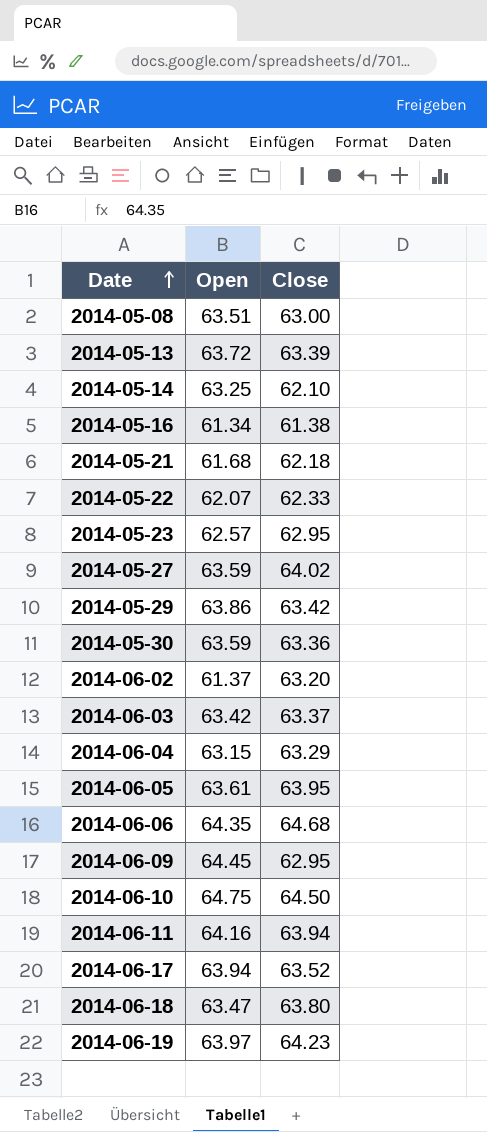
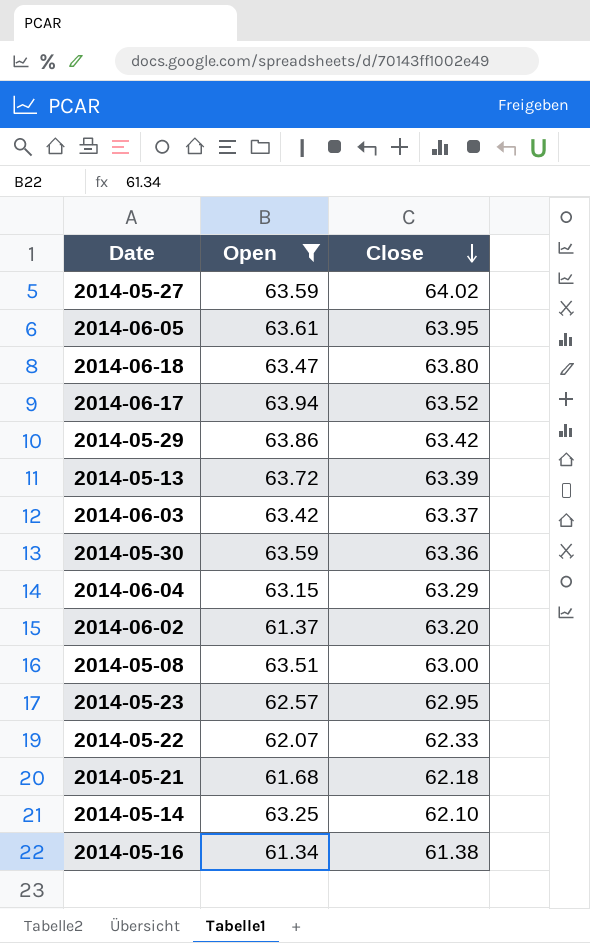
filter: none -> Open <= 63.94
row order: Date ascending -> Close descending

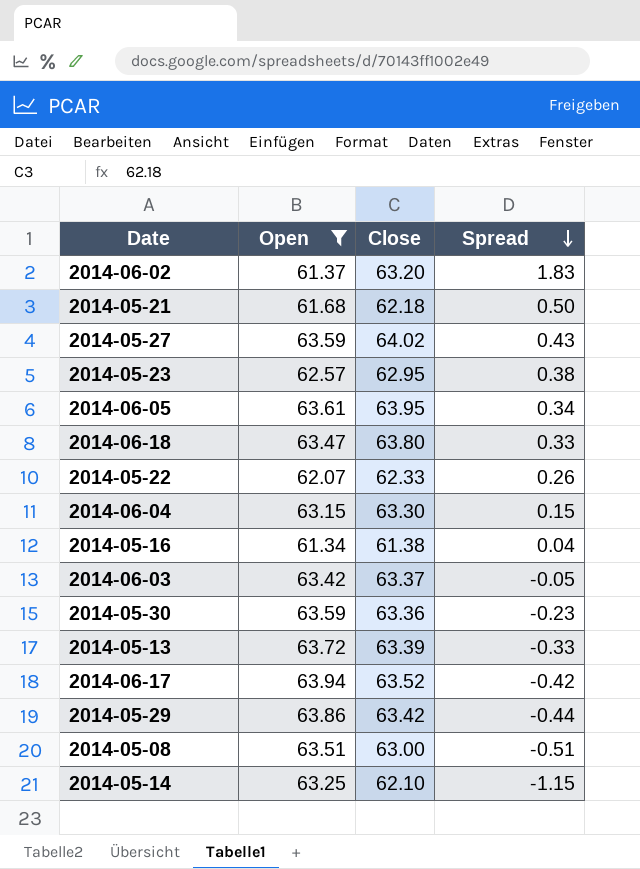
row order: Close descending -> Spread descending
column Spread | formula: none -> [Close] - [Open]
2014-06-04 | Close: 63.29 -> 63.30

